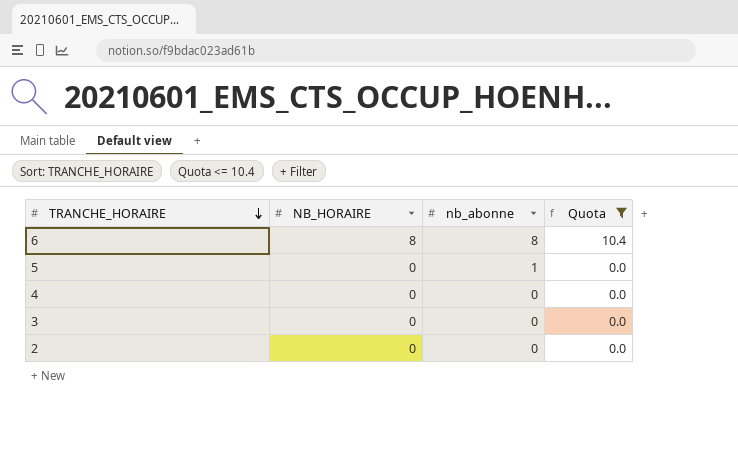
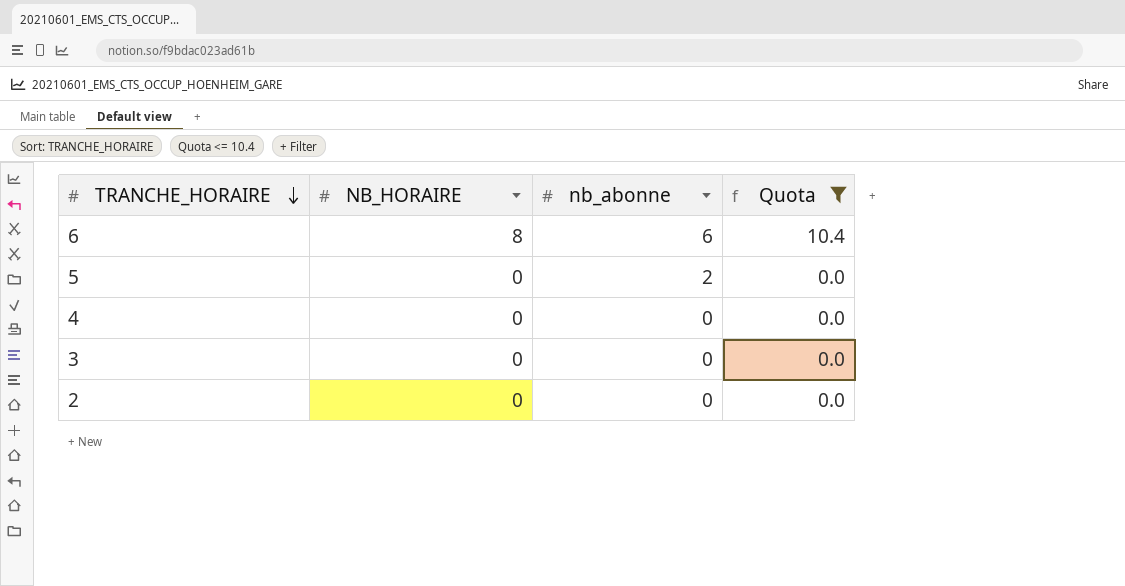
6 | nb_abonne: 8 -> 6
5 | nb_abonne: 1 -> 2

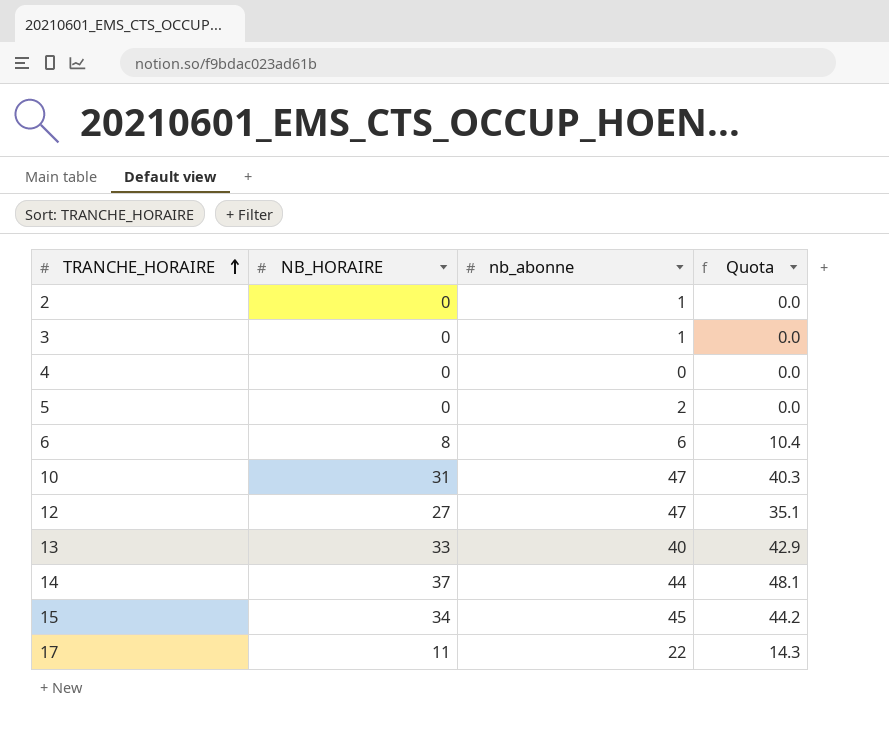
filter: Quota <= 10.4 -> none
row order: TRANCHE_HORAIRE descending -> TRANCHE_HORAIRE ascending
2 | nb_abonne: 0 -> 1
3 | nb_abonne: 0 -> 1

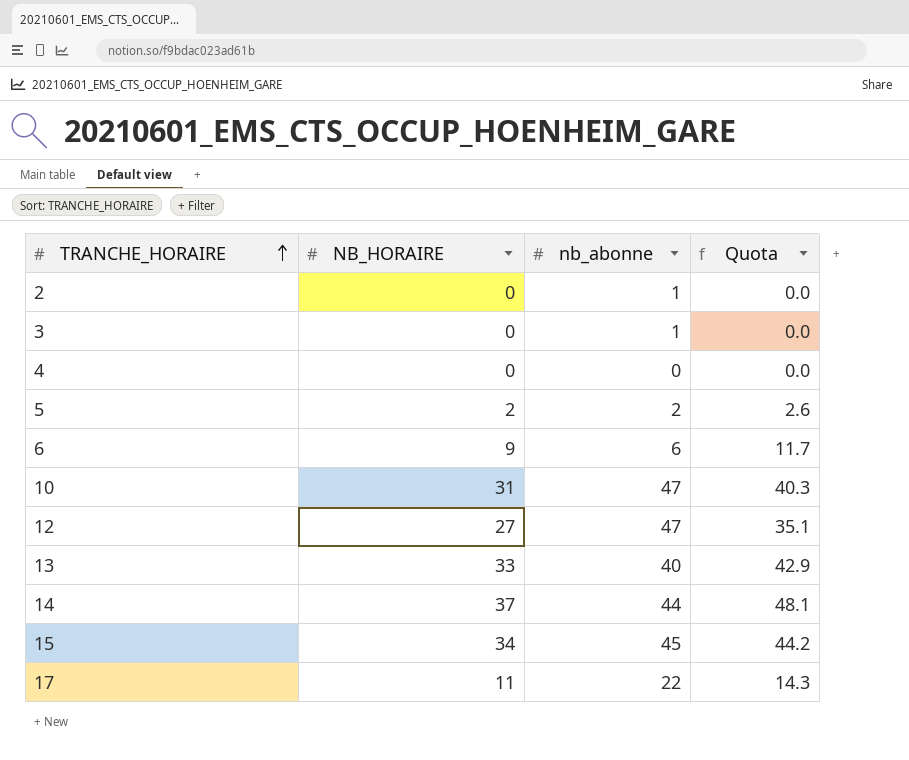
5 | NB_HORAIRE: 0 -> 2
5 | Quota: 0.0 -> 2.6
6 | NB_HORAIRE: 8 -> 9
6 | Quota: 10.4 -> 11.7

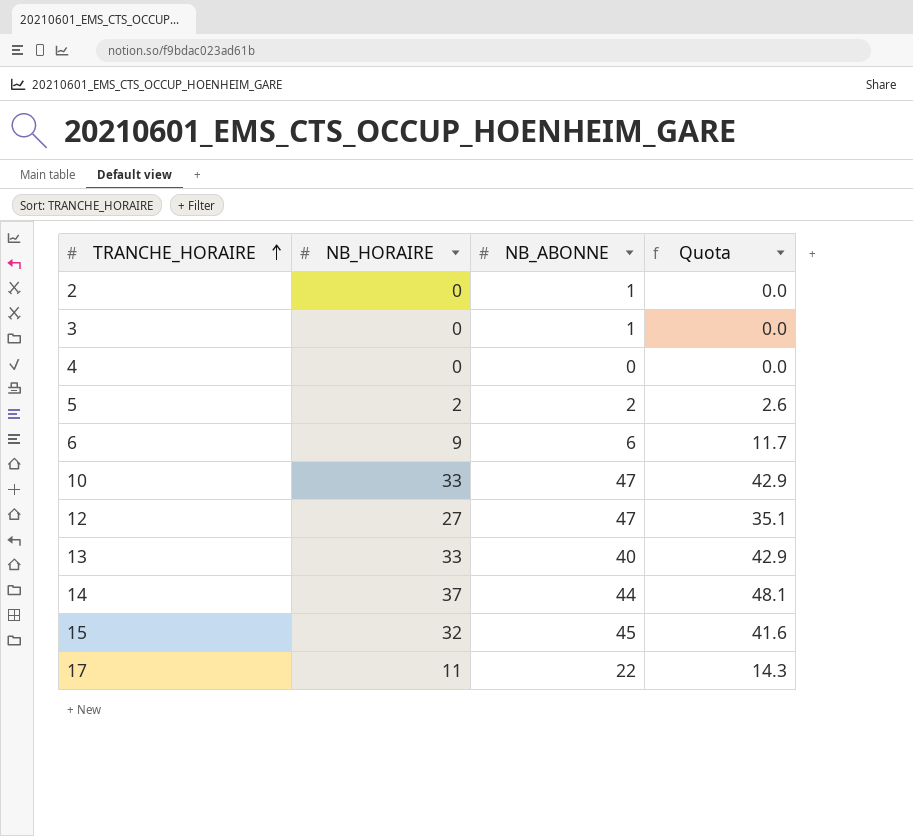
column name: nb_abonne -> NB_ABONNE
10 | NB_HORAIRE: 31 -> 33
10 | Quota: 40.3 -> 42.9
15 | NB_HORAIRE: 34 -> 32
15 | Quota: 44.2 -> 41.6

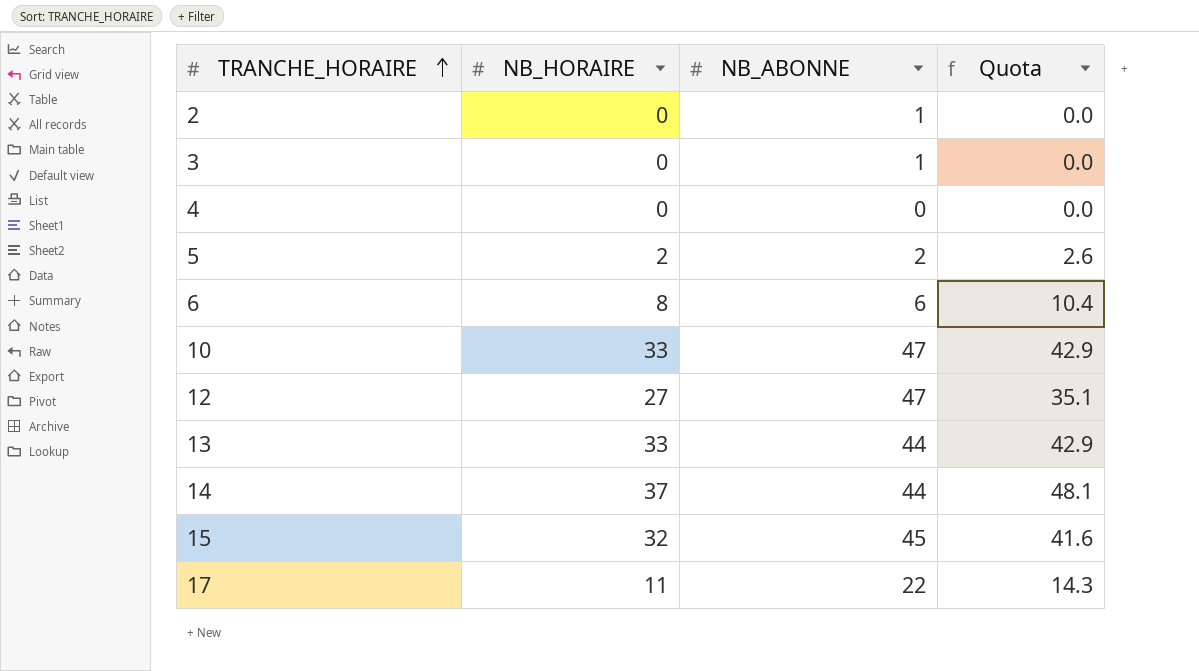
6 | NB_HORAIRE: 9 -> 8
6 | Quota: 11.7 -> 10.4
13 | NB_ABONNE: 40 -> 44

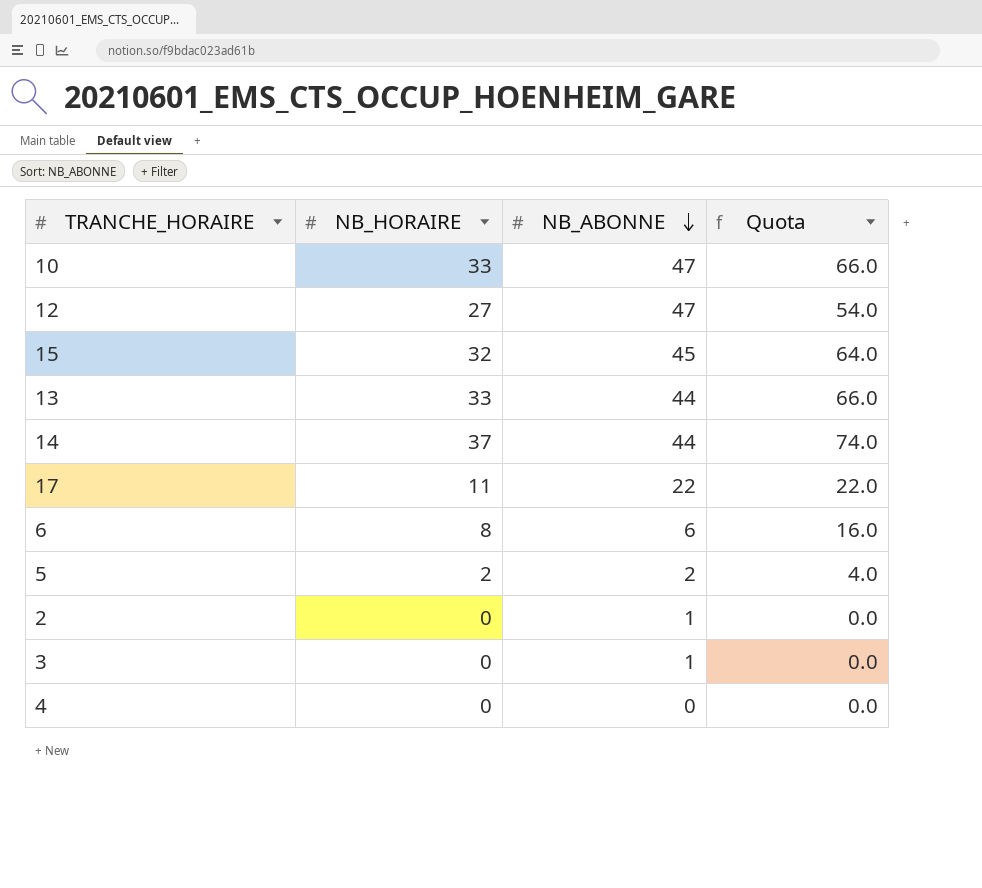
row order: TRANCHE_HORAIRE ascending -> NB_ABONNE descending
column Quota | formula: [NB_HORAIRE] * 1.3 -> [NB_HORAIRE] * 2

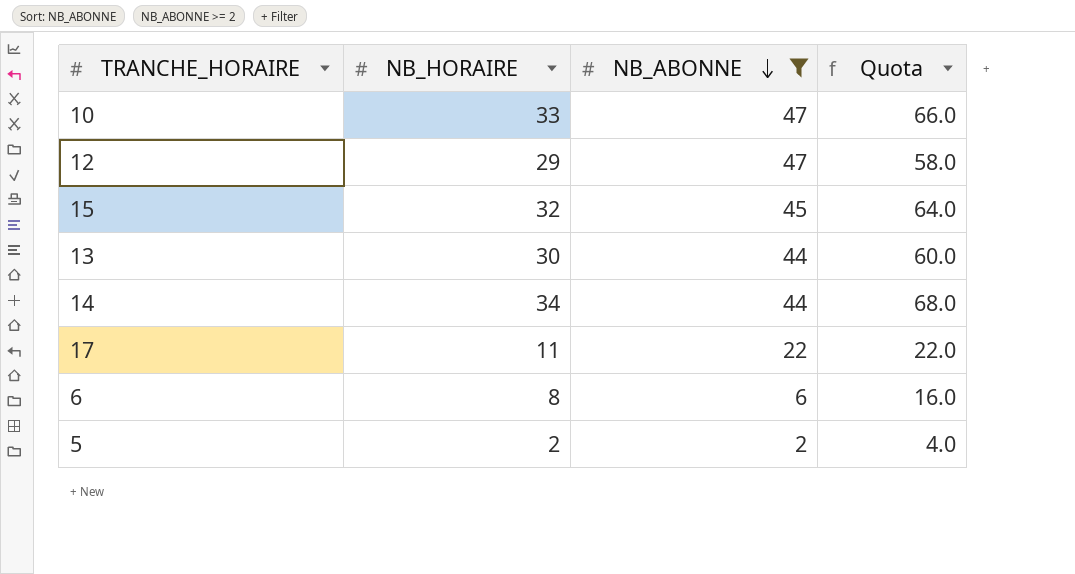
filter: none -> NB_ABONNE >= 2
12 | NB_HORAIRE: 27 -> 29
12 | Quota: 54.0 -> 58.0
13 | NB_HORAIRE: 33 -> 30
13 | Quota: 66.0 -> 60.0
14 | NB_HORAIRE: 37 -> 34
14 | Quota: 74.0 -> 68.0

